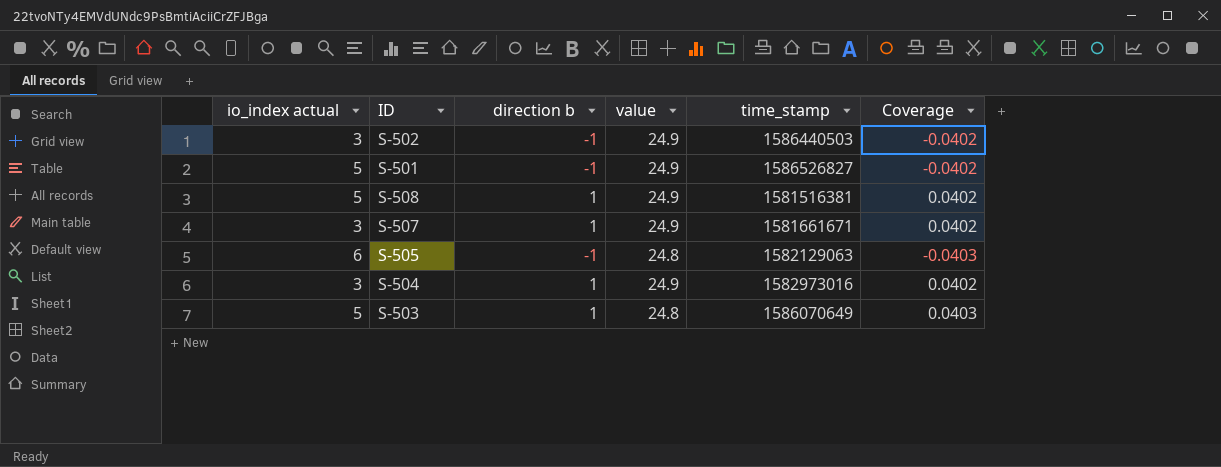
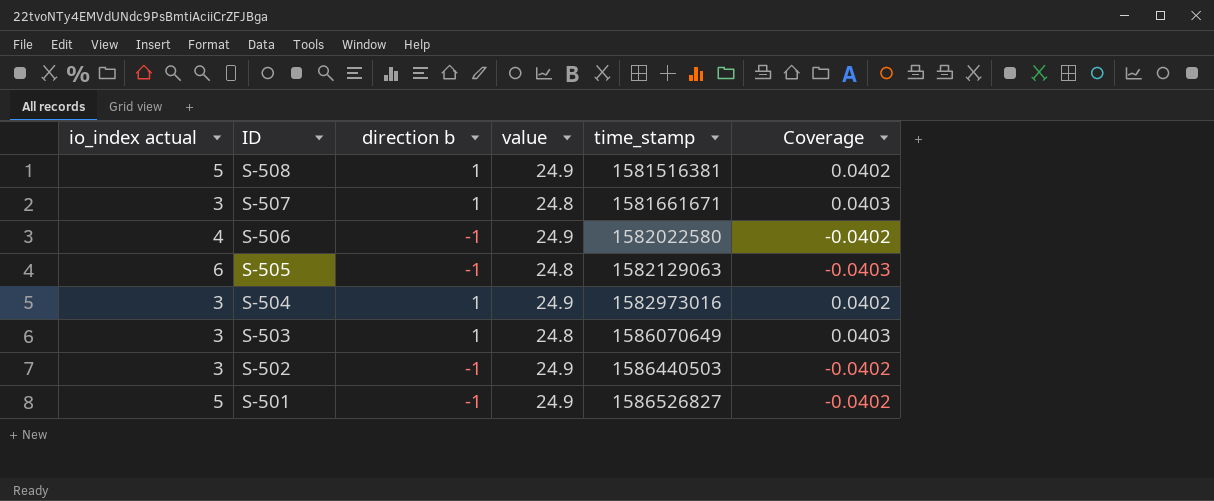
row order: none -> ID descending
S-507 | value: 24.9 -> 24.8
S-507 | Coverage: 0.0402 -> 0.0403
row S-506: none -> 4 | -1 | 24.9 | 1582022580 | -0.0402
S-503 | io_index actual: 5 -> 3

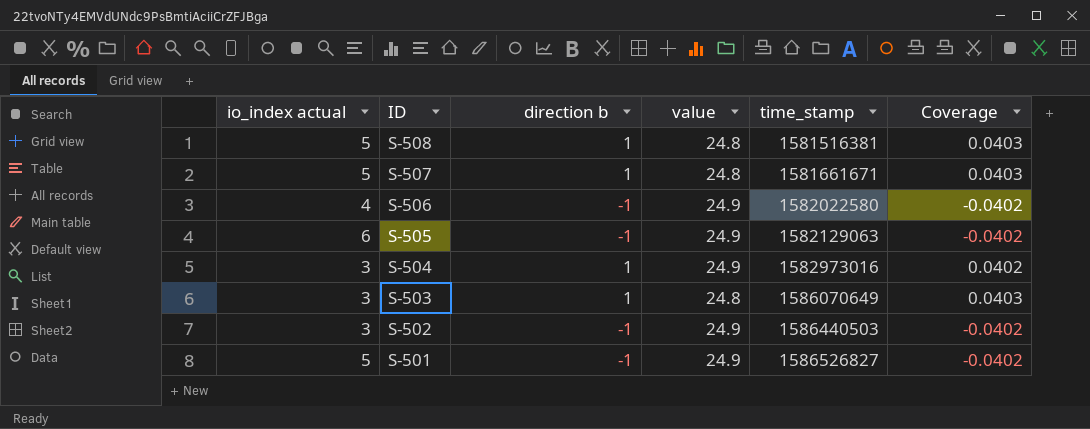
S-508 | value: 24.9 -> 24.8
S-508 | Coverage: 0.0402 -> 0.0403
S-507 | io_index actual: 3 -> 5
S-505 | value: 24.8 -> 24.9
S-505 | Coverage: -0.0403 -> -0.0402

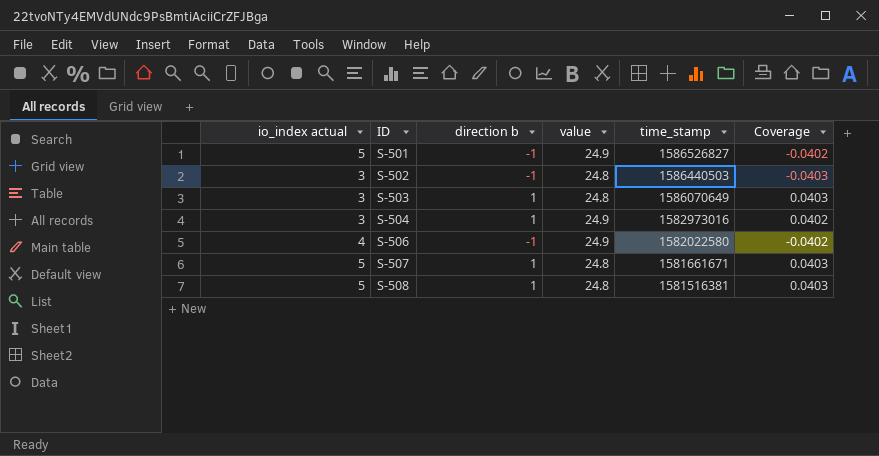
row order: ID descending -> ID ascending
row S-505: 6 | -1 | 24.9 | 1582129063 | -0.0402 -> none
S-502 | value: 24.9 -> 24.8
S-502 | Coverage: -0.0402 -> -0.0403

